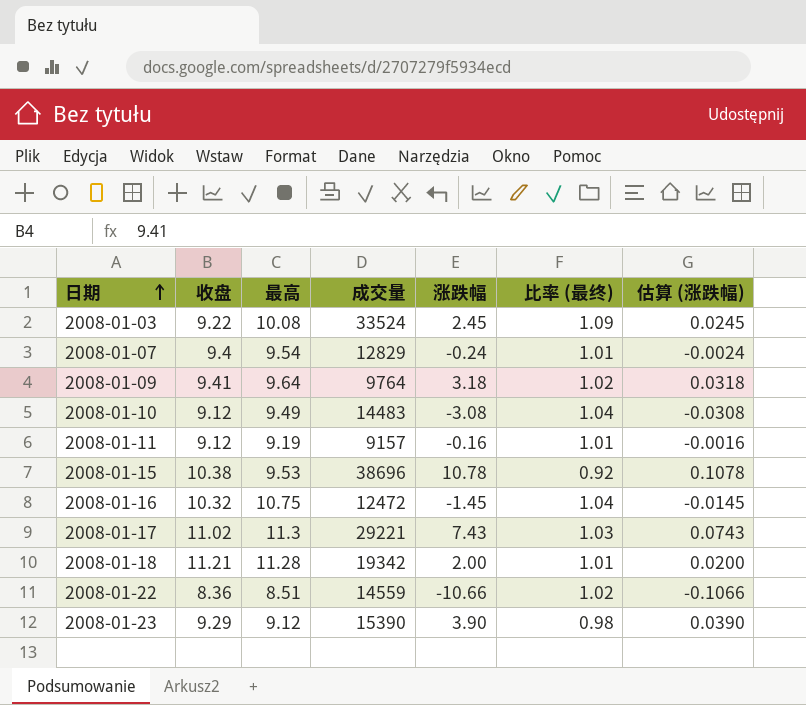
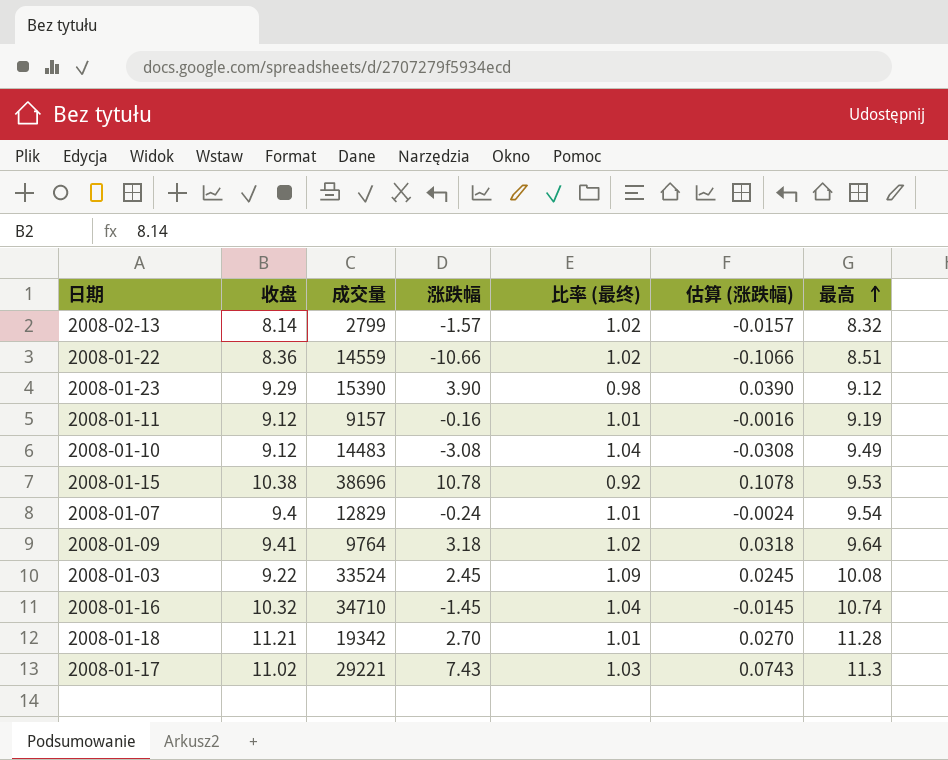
row order: 日期 ascending -> 最高 ascending
column 最高 | position: 3 -> 7
row 2008-02-13: none -> 8.14 | 2799 | -1.57 | 1.02 | -0.0157 | 8.32
2008-01-16 | 成交量: 12472 -> 34710
2008-01-16 | 最高: 10.75 -> 10.74
2008-01-18 | 涨跌幅: 2.00 -> 2.70
2008-01-18 | 估算 (涨跌幅): 0.0200 -> 0.0270

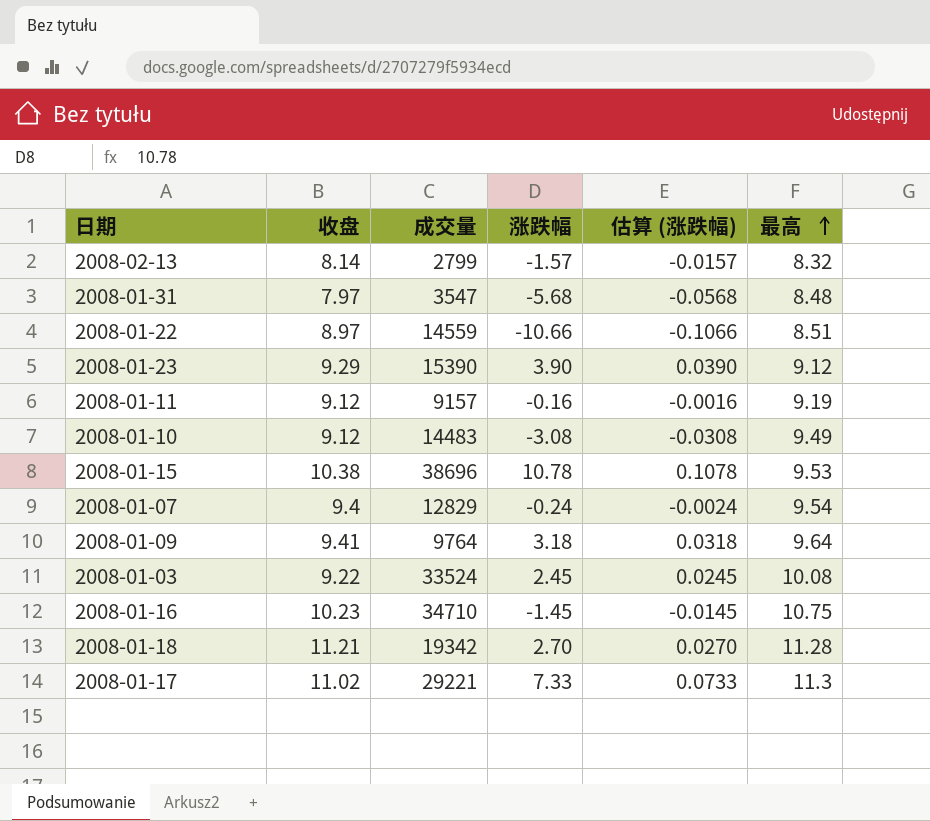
column 比率 (最终) | formula: [最高] / [收盘] -> none
row 2008-01-31: none -> 7.97 | 3547 | -5.68 | -0.0568 | 8.48
2008-01-22 | 收盘: 8.36 -> 8.97
2008-01-16 | 收盘: 10.32 -> 10.23
2008-01-16 | 最高: 10.74 -> 10.75
2008-01-17 | 涨跌幅: 7.43 -> 7.33
2008-01-17 | 估算 (涨跌幅): 0.0743 -> 0.0733

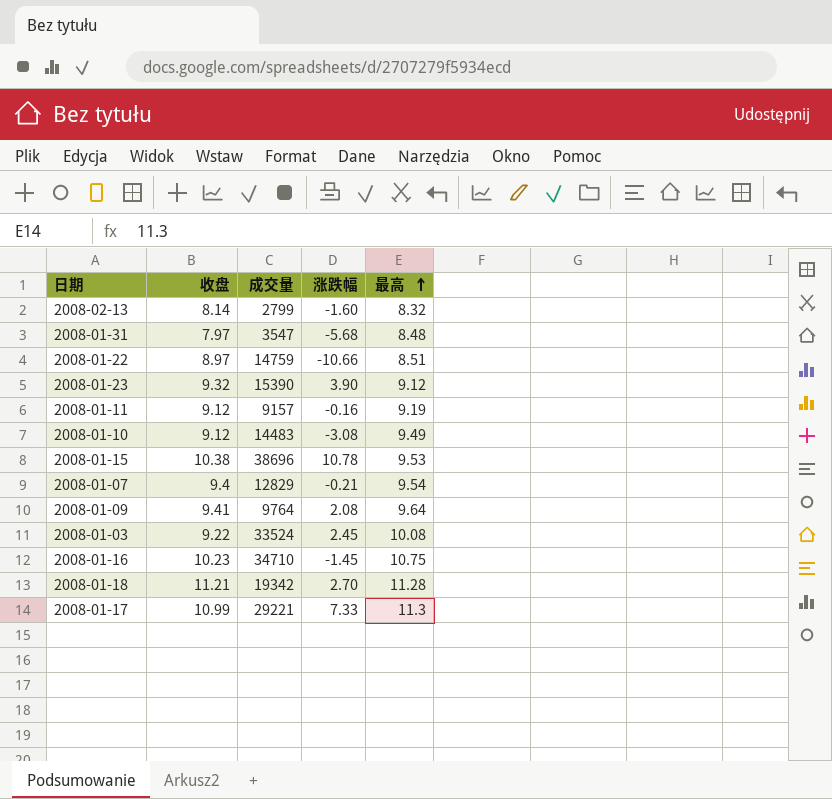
column 估算 (涨跌幅) | formula: [涨跌幅] * 0.01 -> none
2008-02-13 | 涨跌幅: -1.57 -> -1.60
2008-01-22 | 成交量: 14559 -> 14759
2008-01-23 | 收盘: 9.29 -> 9.32
2008-01-07 | 涨跌幅: -0.24 -> -0.21
2008-01-09 | 涨跌幅: 3.18 -> 2.08
2008-01-17 | 收盘: 11.02 -> 10.99

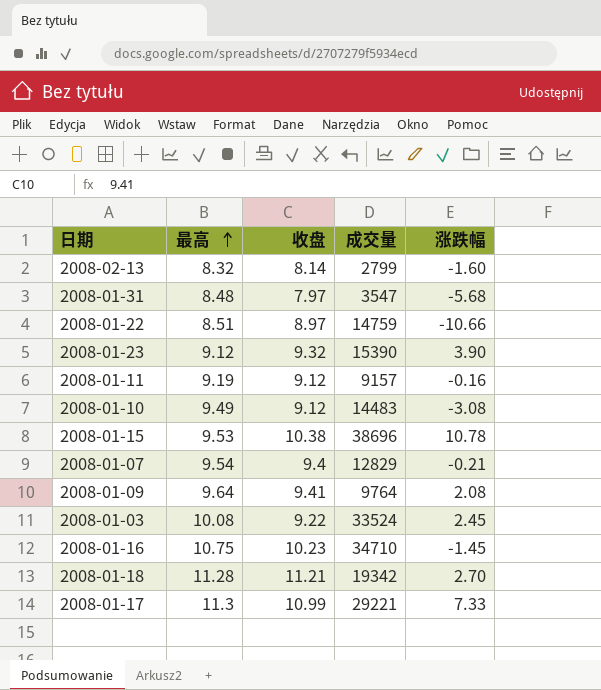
column 最高 | position: 5 -> 2

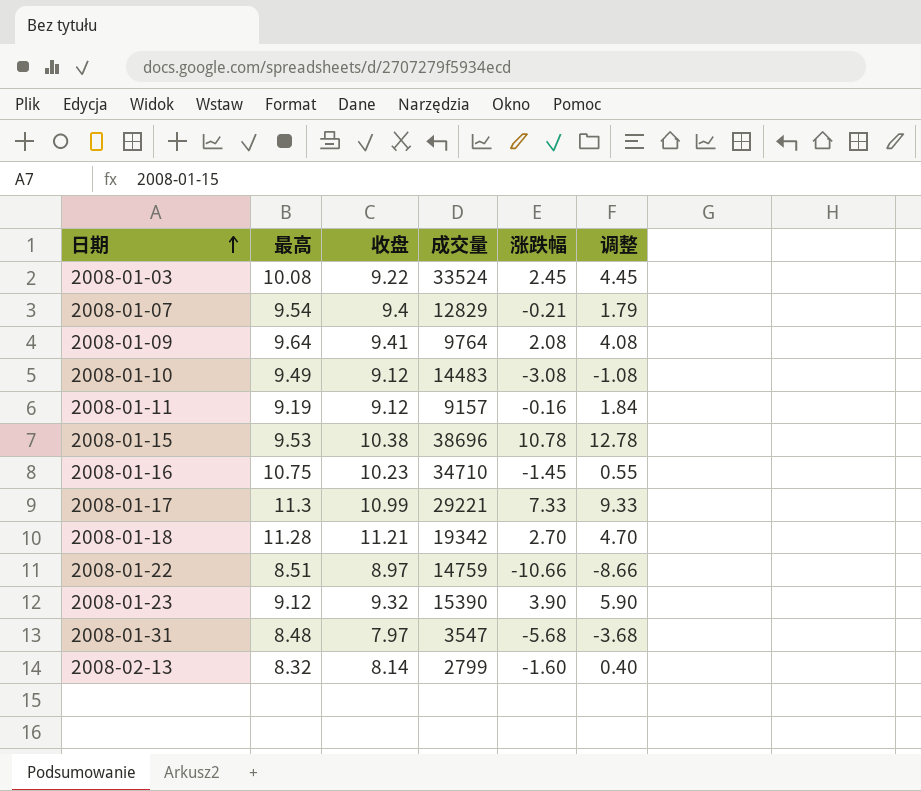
row order: 最高 ascending -> 日期 ascending
column 调整 | formula: none -> [涨跌幅] + 2

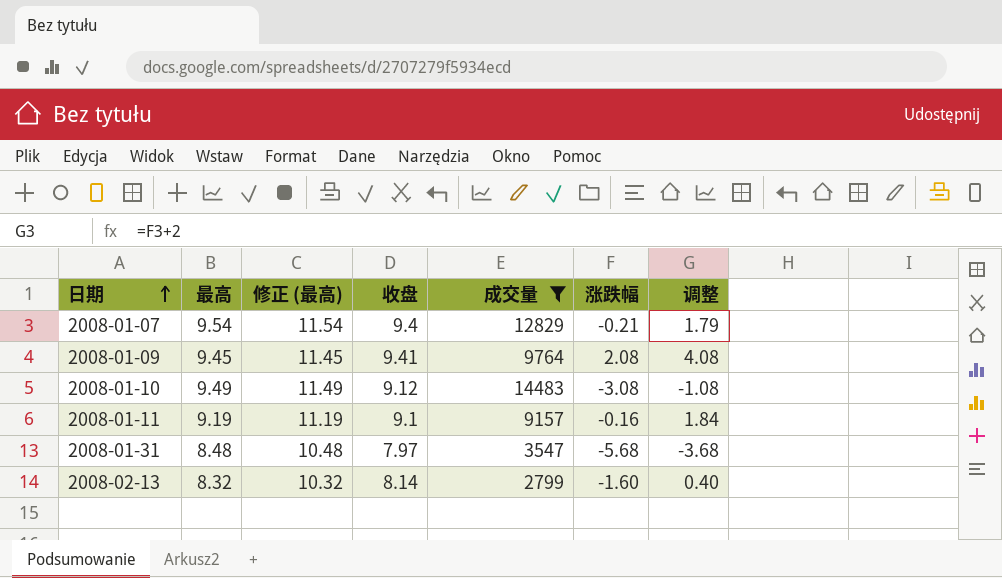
filter: none -> 成交量 <= 14483
column 修正 (最高) | formula: none -> [最高] + 2
2008-01-09 | 最高: 9.64 -> 9.45
2008-01-11 | 收盘: 9.12 -> 9.1

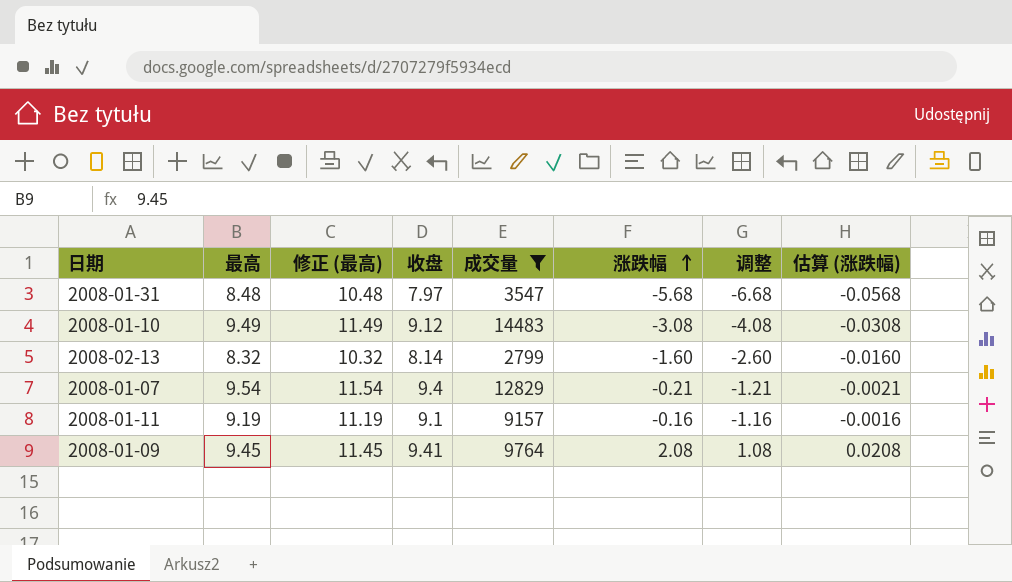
row order: 日期 ascending -> 涨跌幅 ascending
column 调整 | formula: [涨跌幅] + 2 -> [涨跌幅] - 1
column 估算 (涨跌幅) | formula: none -> [涨跌幅] * 0.01

